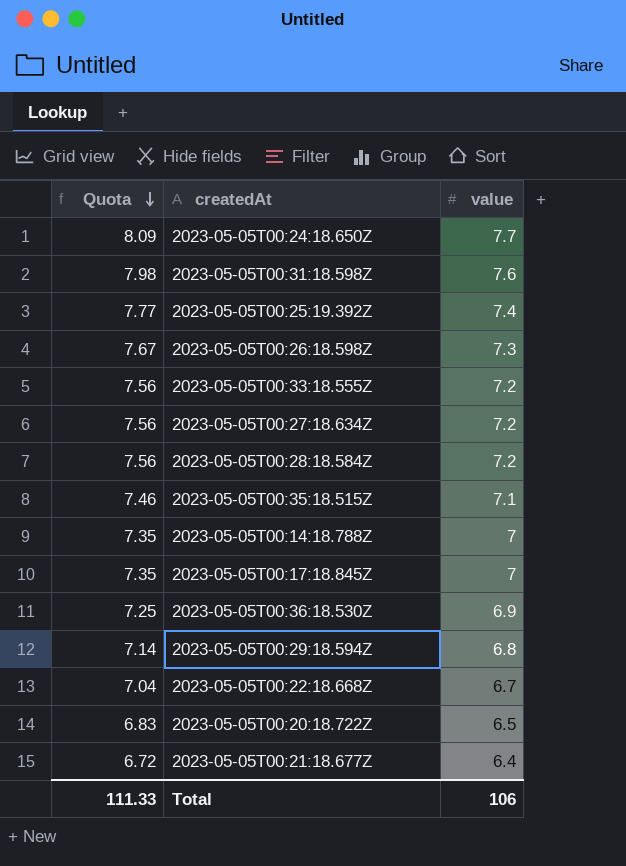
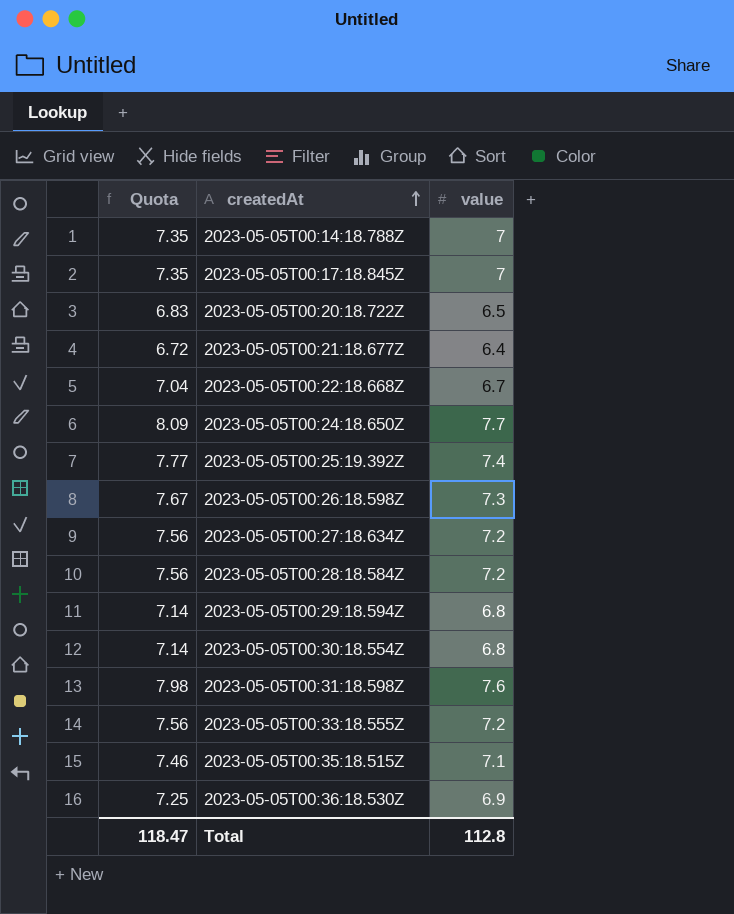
row order: Quota descending -> createdAt ascending
row 2023-05-05T00:30:18.554Z: none -> 7.14 | 6.8
Total | Quota: 111.33 -> 118.47
Total | value: 106 -> 112.8

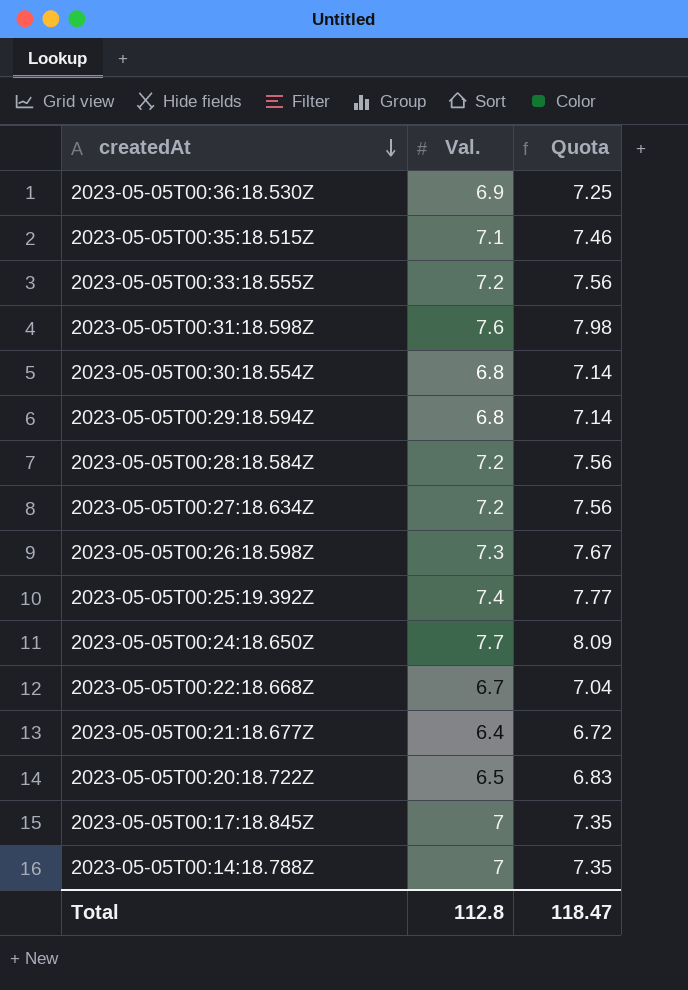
row order: createdAt ascending -> createdAt descending
column name: value -> Val.
column Quota | position: 1 -> 3

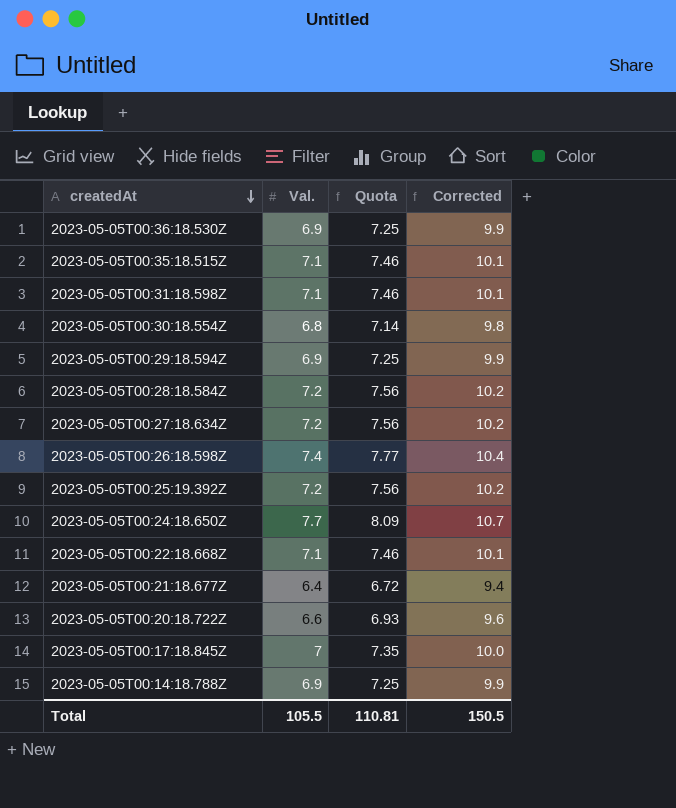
column Corrected | formula: none -> [Val.] + 3
row 2023-05-05T00:33:18.555Z: 7.2 | 7.56 -> none
2023-05-05T00:31:18.598Z | Val.: 7.6 -> 7.1
2023-05-05T00:31:18.598Z | Quota: 7.98 -> 7.46
2023-05-05T00:29:18.594Z | Val.: 6.8 -> 6.9
2023-05-05T00:29:18.594Z | Quota: 7.14 -> 7.25
2023-05-05T00:26:18.598Z | Val.: 7.3 -> 7.4
2023-05-05T00:26:18.598Z | Quota: 7.67 -> 7.77
2023-05-05T00:25:19.392Z | Val.: 7.4 -> 7.2
2023-05-05T00:25:19.392Z | Quota: 7.77 -> 7.56
2023-05-05T00:22:18.668Z | Val.: 6.7 -> 7.1
2023-05-05T00:22:18.668Z | Quota: 7.04 -> 7.46
2023-05-05T00:20:18.722Z | Val.: 6.5 -> 6.6
2023-05-05T00:20:18.722Z | Quota: 6.83 -> 6.93
2023-05-05T00:14:18.788Z | Val.: 7 -> 6.9
2023-05-05T00:14:18.788Z | Quota: 7.35 -> 7.25
Total | Val.: 112.8 -> 105.5
Total | Quota: 118.47 -> 110.81

